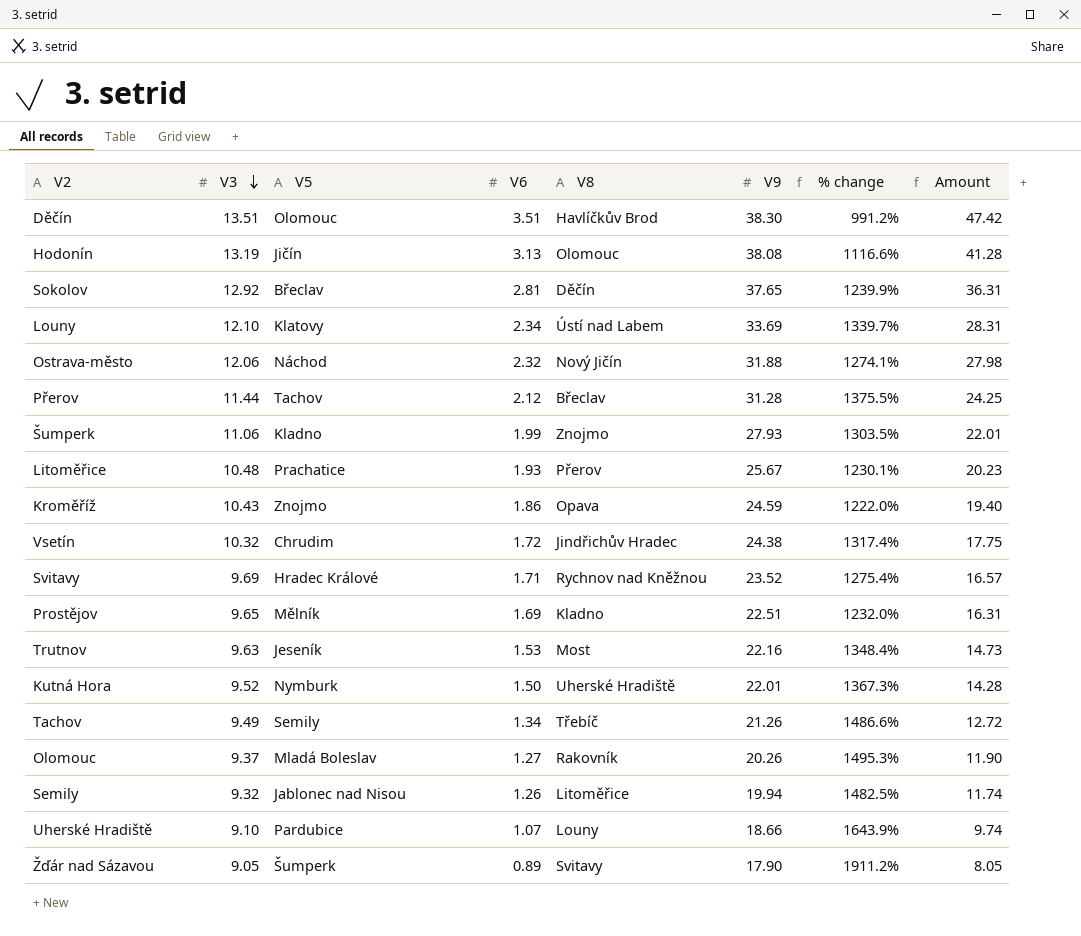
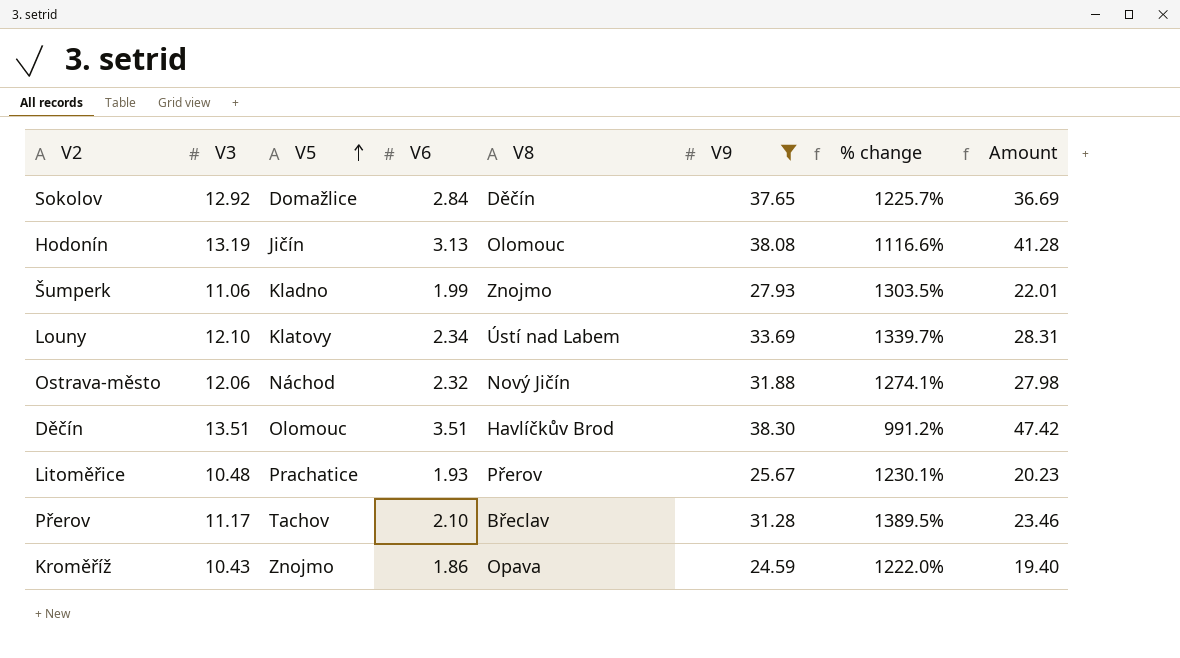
filter: none -> V9 >= 24.59
row order: V3 descending -> V5 ascending
Sokolov | V5: Břeclav -> Domažlice
Sokolov | V6: 2.81 -> 2.84
Sokolov | % change: 1239.9% -> 1225.7%
Sokolov | Amount: 36.31 -> 36.69
Přerov | V3: 11.44 -> 11.17
Přerov | V6: 2.12 -> 2.10
Přerov | % change: 1375.5% -> 1389.5%
Přerov | Amount: 24.25 -> 23.46

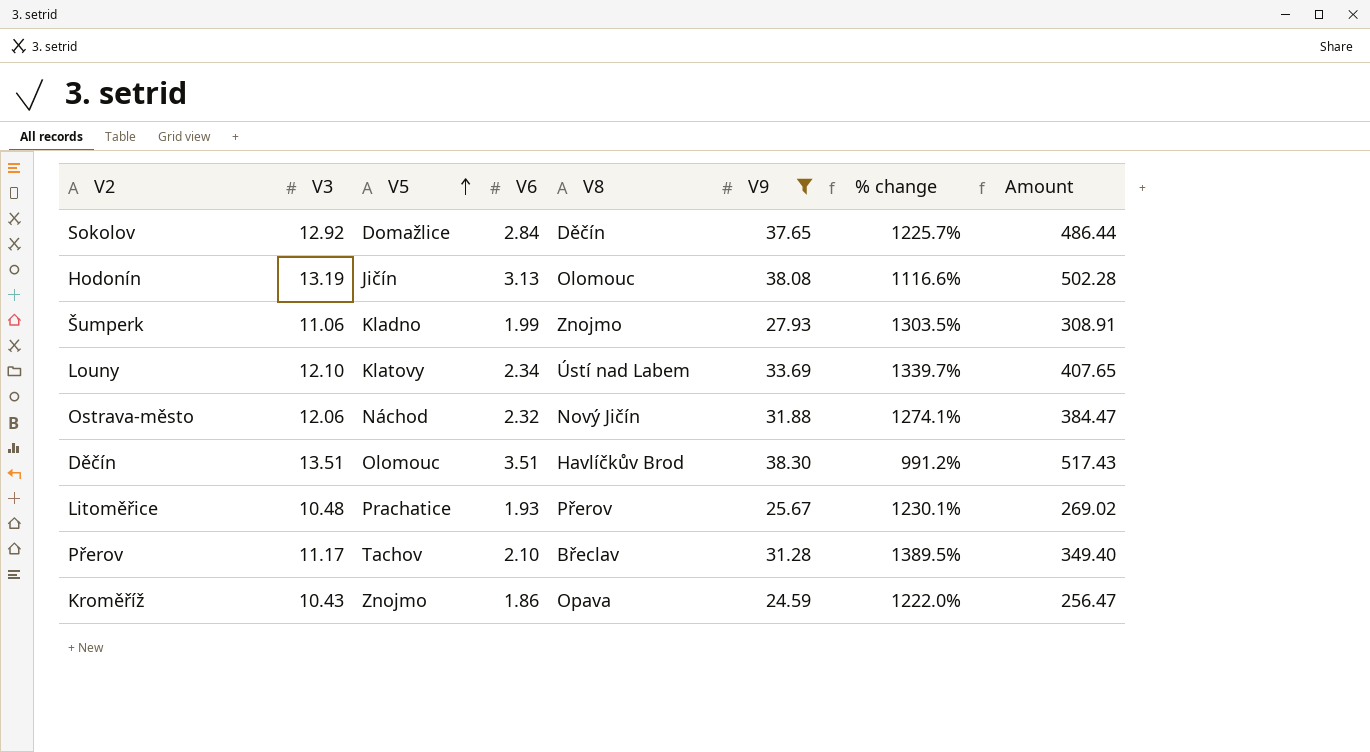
column Amount | formula: [V3] * [V6] -> [V3] * [V9]

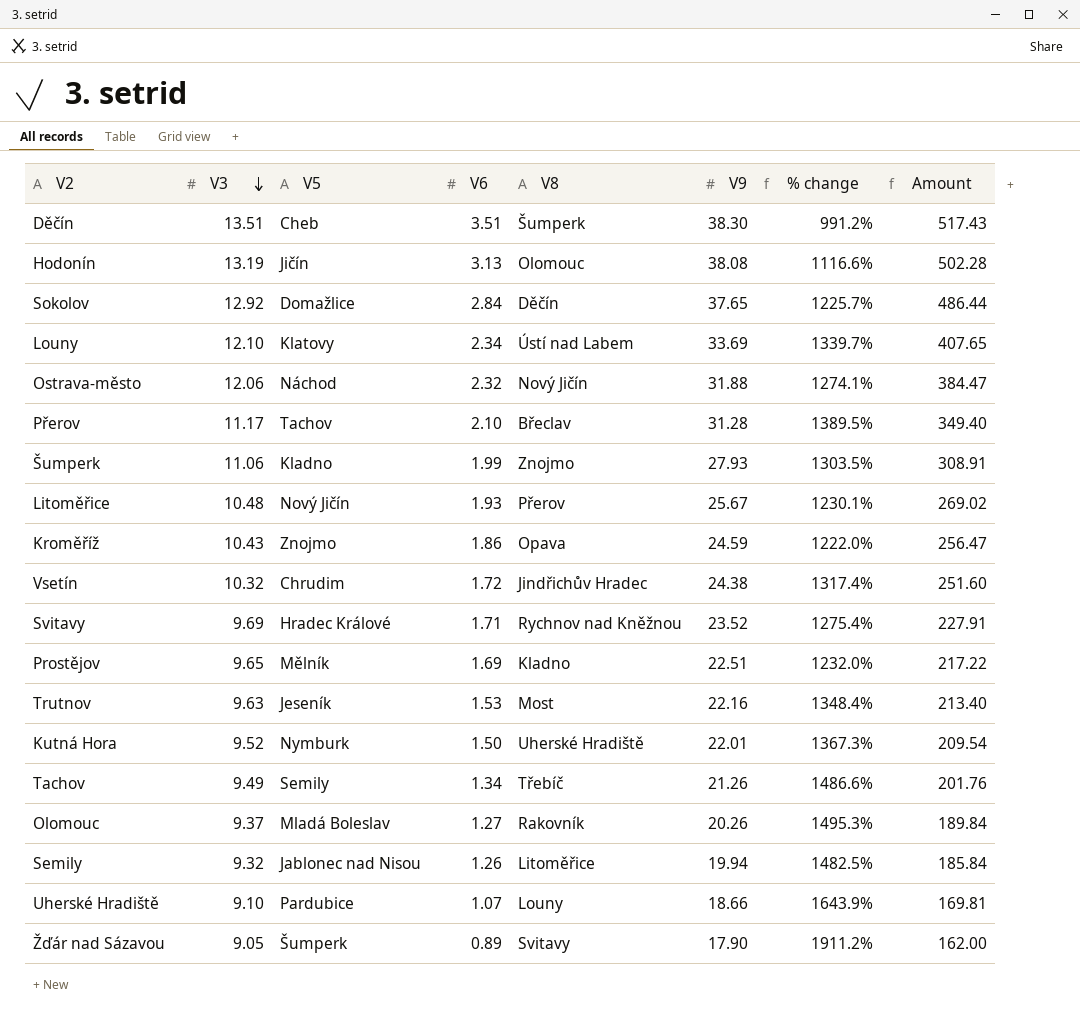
filter: V9 >= 24.59 -> none
row order: V5 ascending -> V3 descending
Děčín | V5: Olomouc -> Cheb
Děčín | V8: Havlíčkův Brod -> Šumperk
Litoměřice | V5: Prachatice -> Nový Jičín

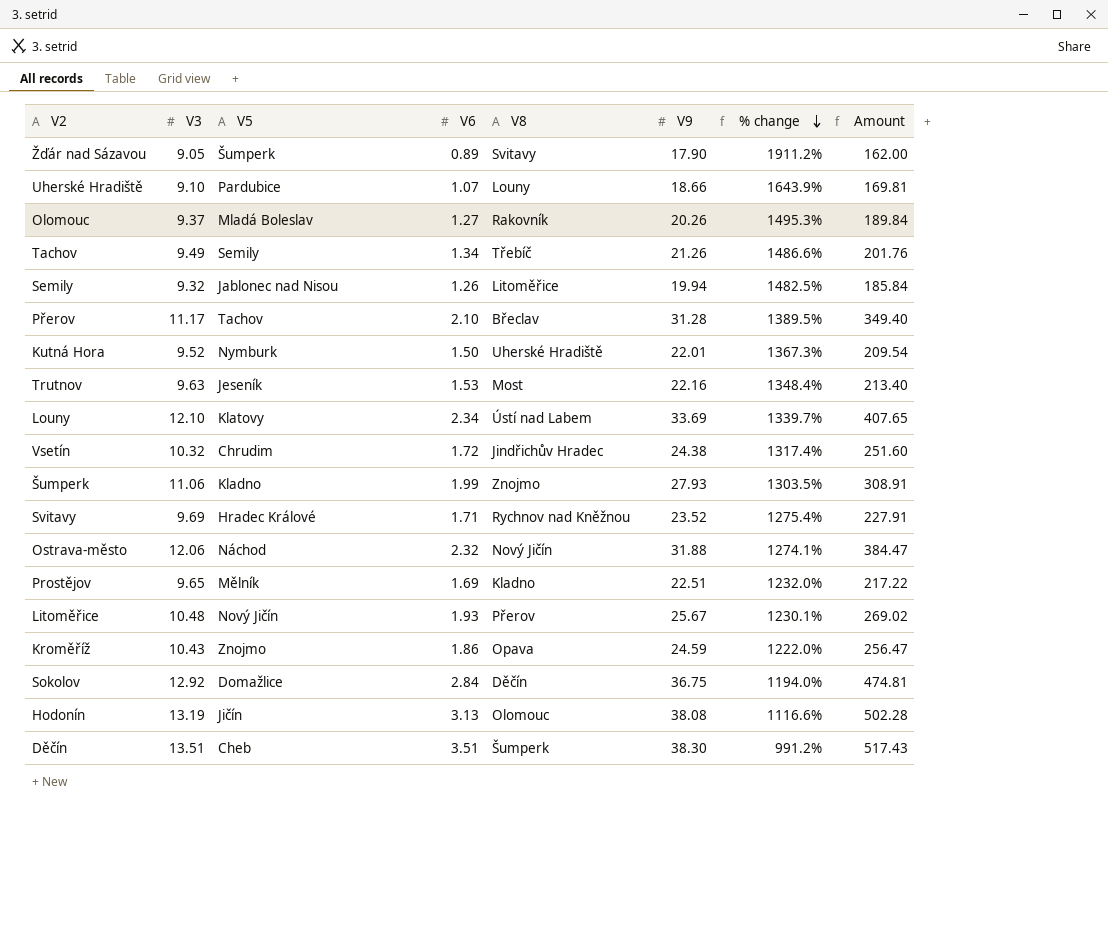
row order: V3 descending -> % change descending
Sokolov | V9: 37.65 -> 36.75
Sokolov | % change: 1225.7% -> 1194.0%
Sokolov | Amount: 486.44 -> 474.81

